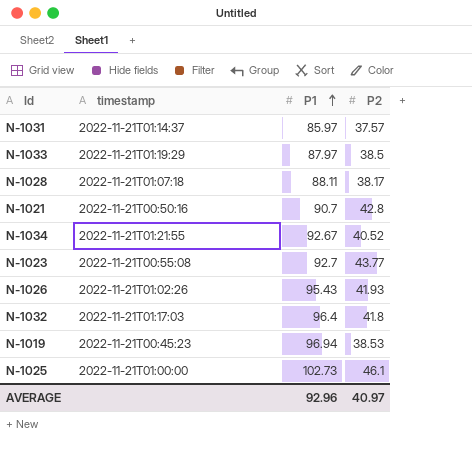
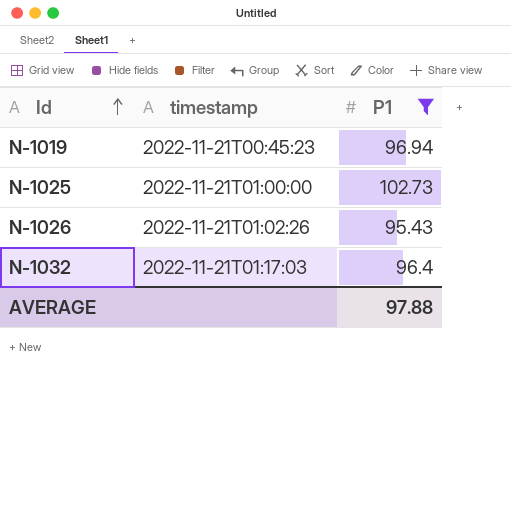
filter: none -> P1 >= 95.43
row order: P1 ascending -> Id ascending
column P2 | position: 4 -> none
AVERAGE | P1: 92.96 -> 97.88

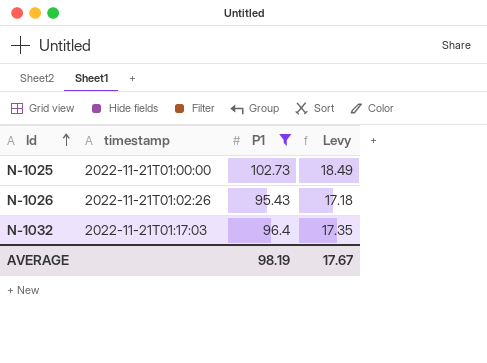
column Levy | formula: none -> [P1] * 0.18
row N-1019: 2022-11-21T00:45:23 | 96.94 -> none
AVERAGE | P1: 97.88 -> 98.19

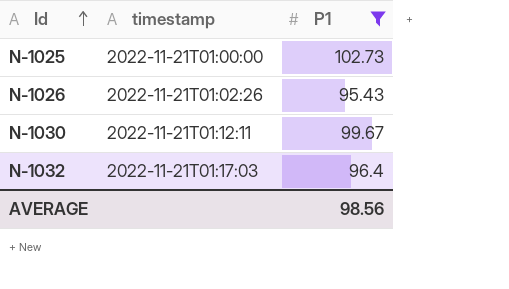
column Levy | formula: [P1] * 0.18 -> none
row N-1030: none -> 2022-11-21T01:12:11 | 99.67
AVERAGE | P1: 98.19 -> 98.56

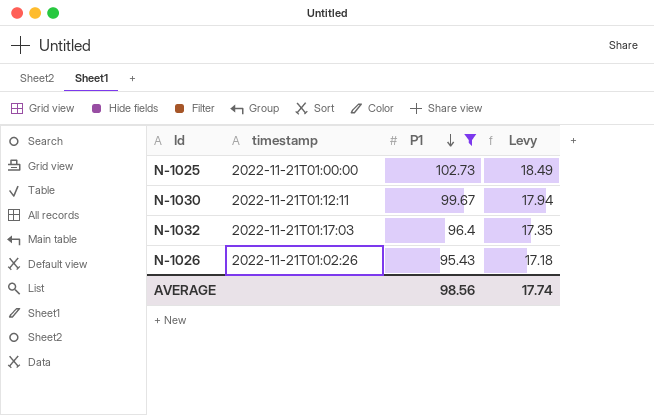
row order: Id ascending -> P1 descending
column Levy | formula: none -> [P1] * 0.18

